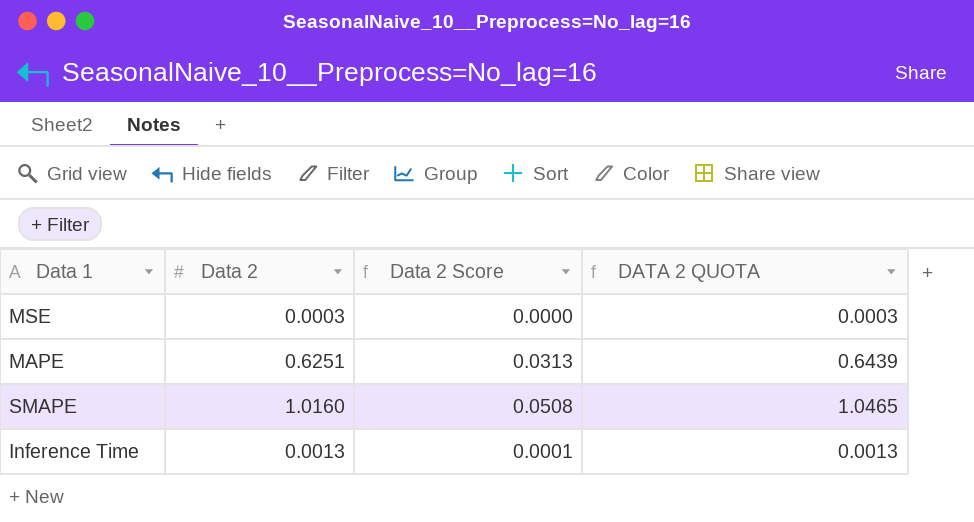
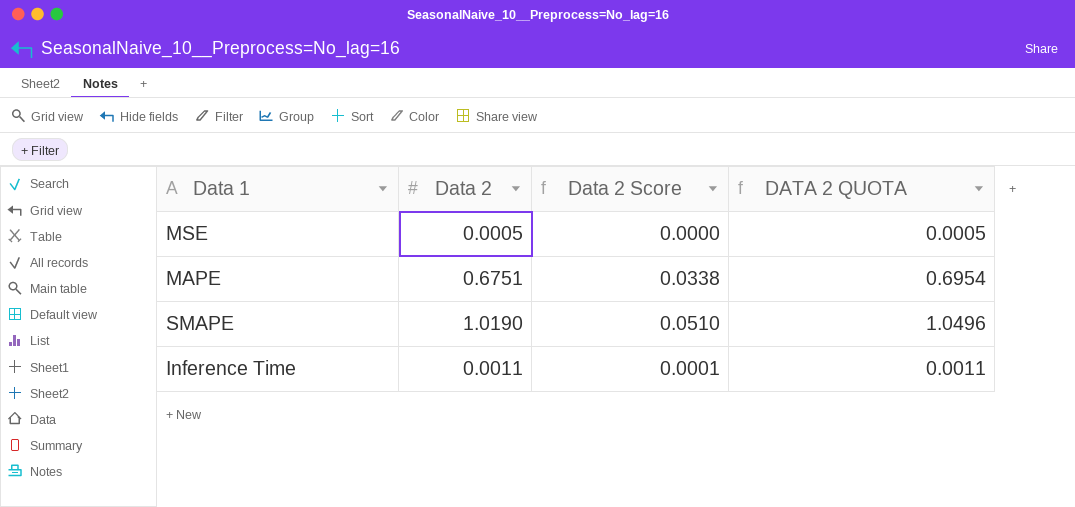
MSE | Data 2: 0.0003 -> 0.0005
MSE | DATA 2 QUOTA: 0.0003 -> 0.0005
MAPE | Data 2: 0.6251 -> 0.6751
MAPE | Data 2 Score: 0.0313 -> 0.0338
MAPE | DATA 2 QUOTA: 0.6439 -> 0.6954
SMAPE | Data 2: 1.0160 -> 1.0190
SMAPE | Data 2 Score: 0.0508 -> 0.0510
SMAPE | DATA 2 QUOTA: 1.0465 -> 1.0496
Inference Time | Data 2: 0.0013 -> 0.0011
Inference Time | DATA 2 QUOTA: 0.0013 -> 0.0011

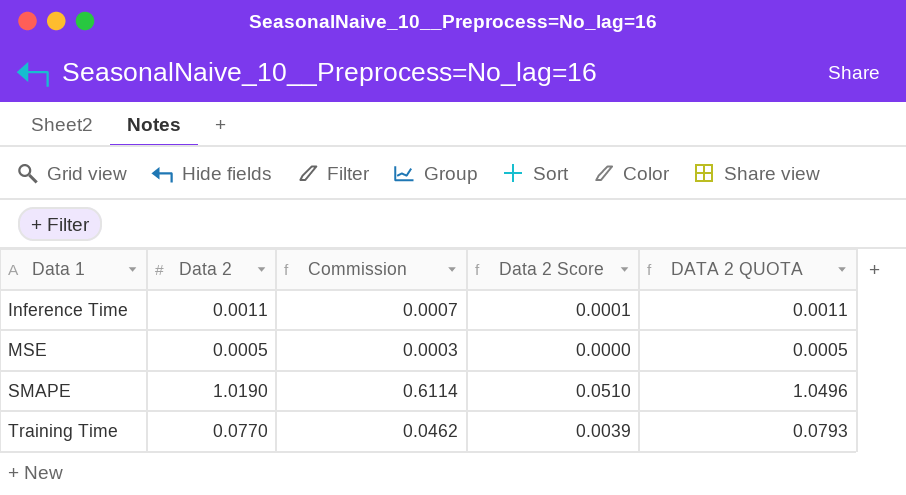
row order: none -> Data 1 ascending
column Commission | formula: none -> [Data 2] * 0.6
row MAPE: 0.6751 | 0.0338 | 0.6954 -> none
row Training Time: none -> 0.0770 | 0.0462 | 0.0039 | 0.0793

